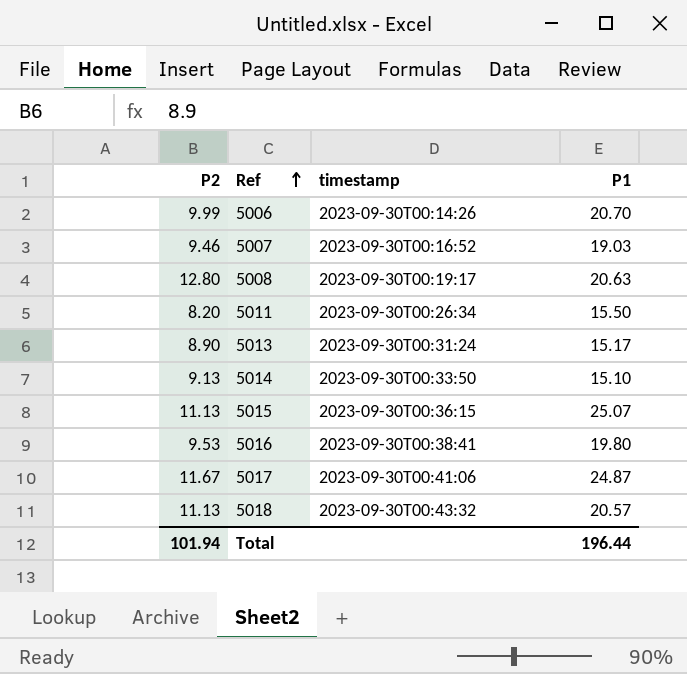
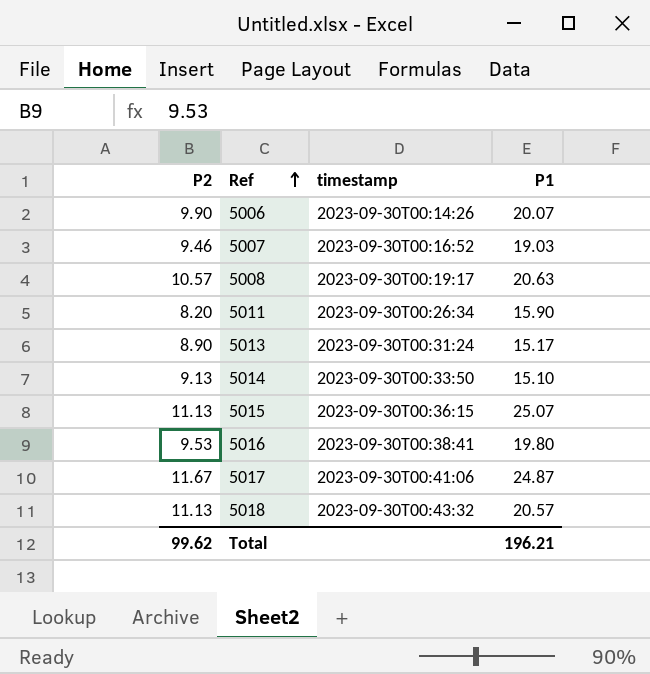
5006 | P2: 9.99 -> 9.90
5006 | P1: 20.70 -> 20.07
5008 | P2: 12.80 -> 10.57
5011 | P1: 15.50 -> 15.90
Total | P2: 101.94 -> 99.62
Total | P1: 196.44 -> 196.21

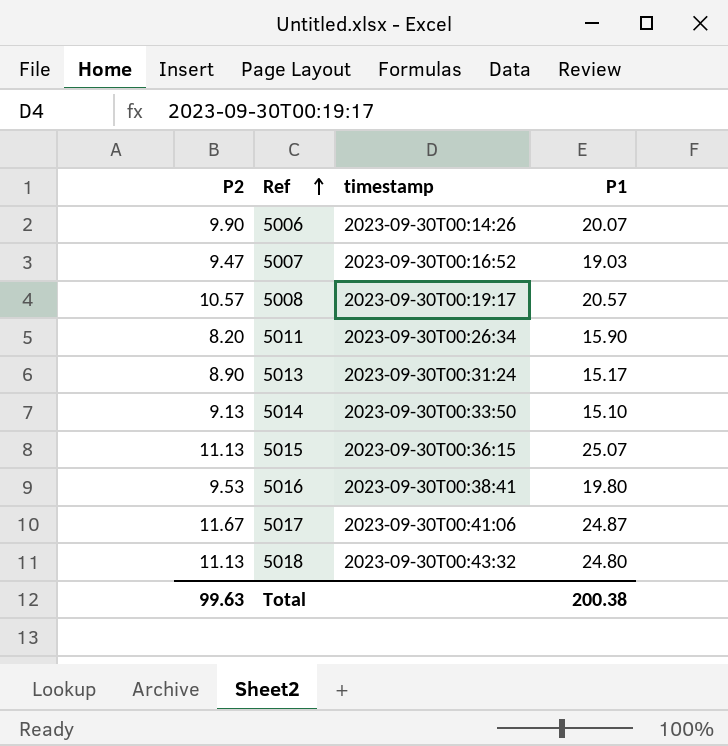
5007 | P2: 9.46 -> 9.47
5008 | P1: 20.63 -> 20.57
5018 | P1: 20.57 -> 24.80
Total | P2: 99.62 -> 99.63
Total | P1: 196.21 -> 200.38

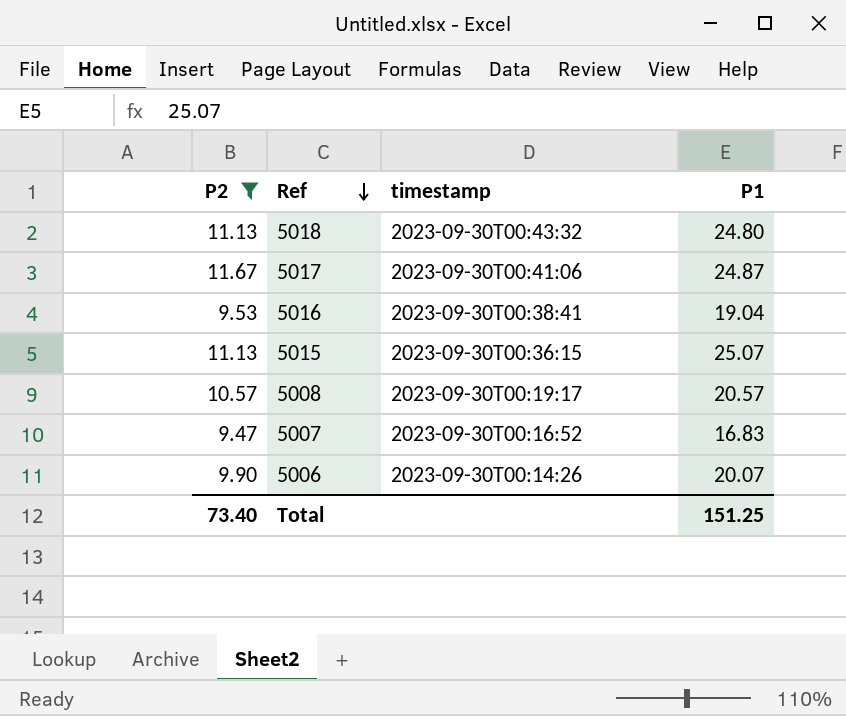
filter: none -> P2 >= 9.47
row order: Ref ascending -> Ref descending
5016 | P1: 19.80 -> 19.04
5007 | P1: 19.03 -> 16.83
Total | P2: 99.63 -> 73.40
Total | P1: 200.38 -> 151.25

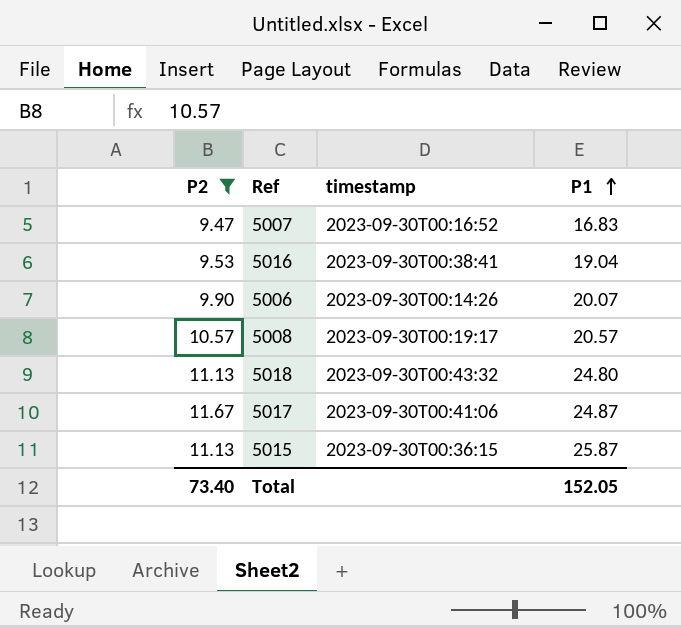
row order: Ref descending -> P1 ascending
5015 | P1: 25.07 -> 25.87
Total | P1: 151.25 -> 152.05

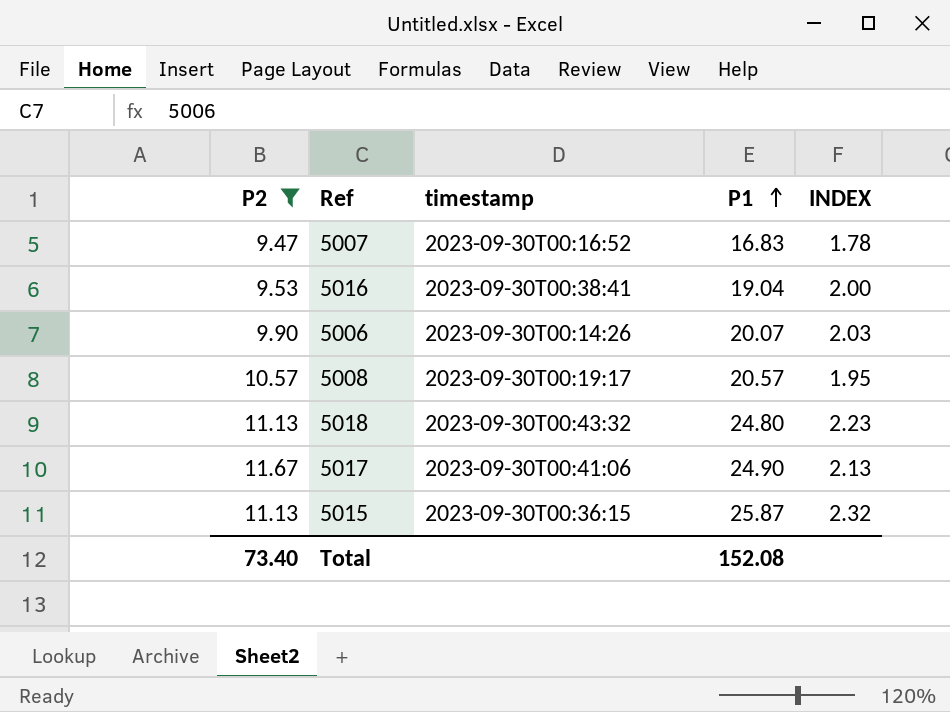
column INDEX | formula: none -> [P1] / [P2]
5017 | P1: 24.87 -> 24.90
Total | P1: 152.05 -> 152.08

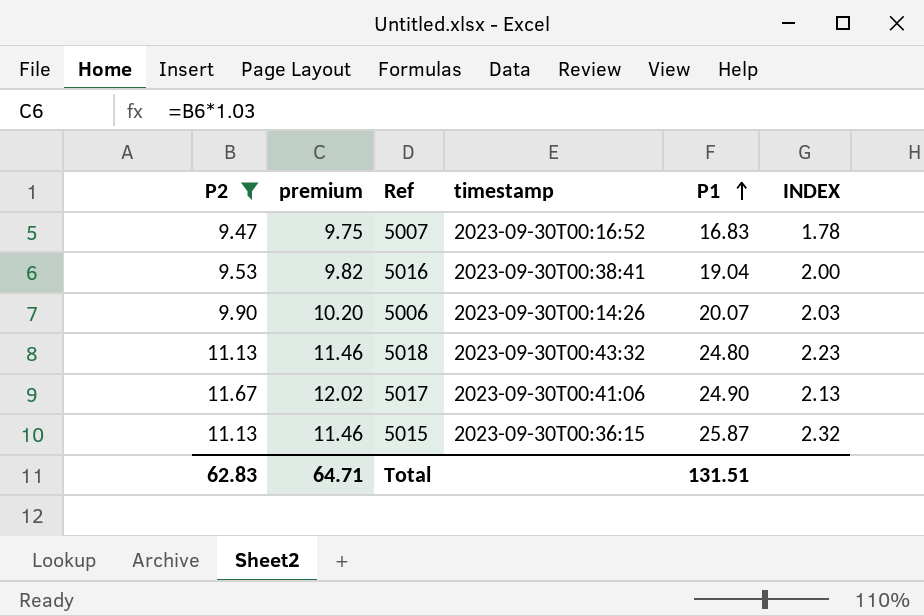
column premium | formula: none -> [P2] * 1.03
row 5008: 10.57 | 2023-09-30T00:19:17 | 20.57 | 1.95 -> none
Total | P2: 73.40 -> 62.83
Total | P1: 152.08 -> 131.51

